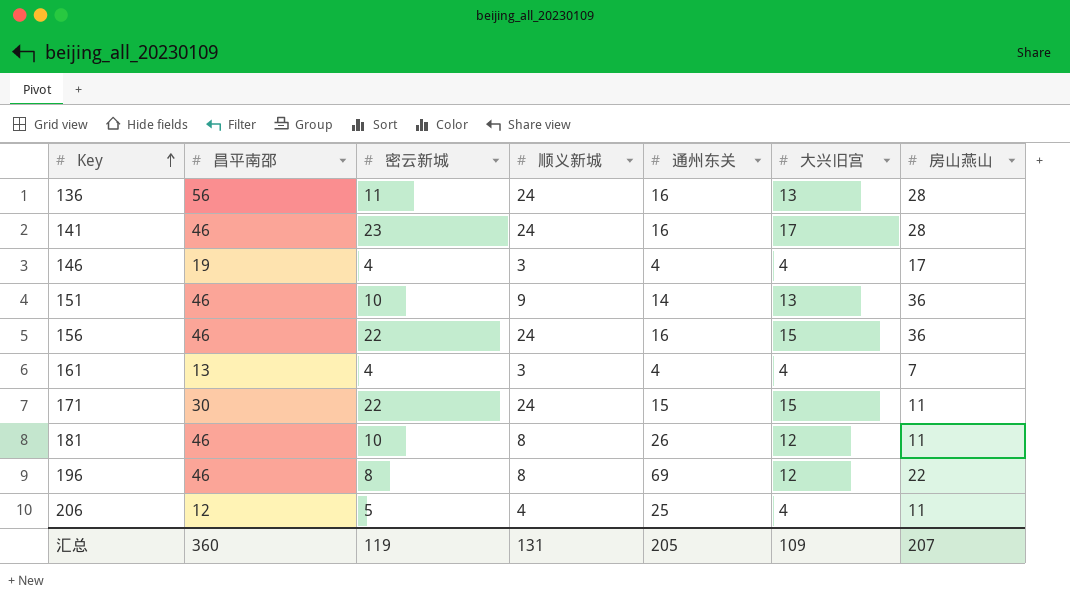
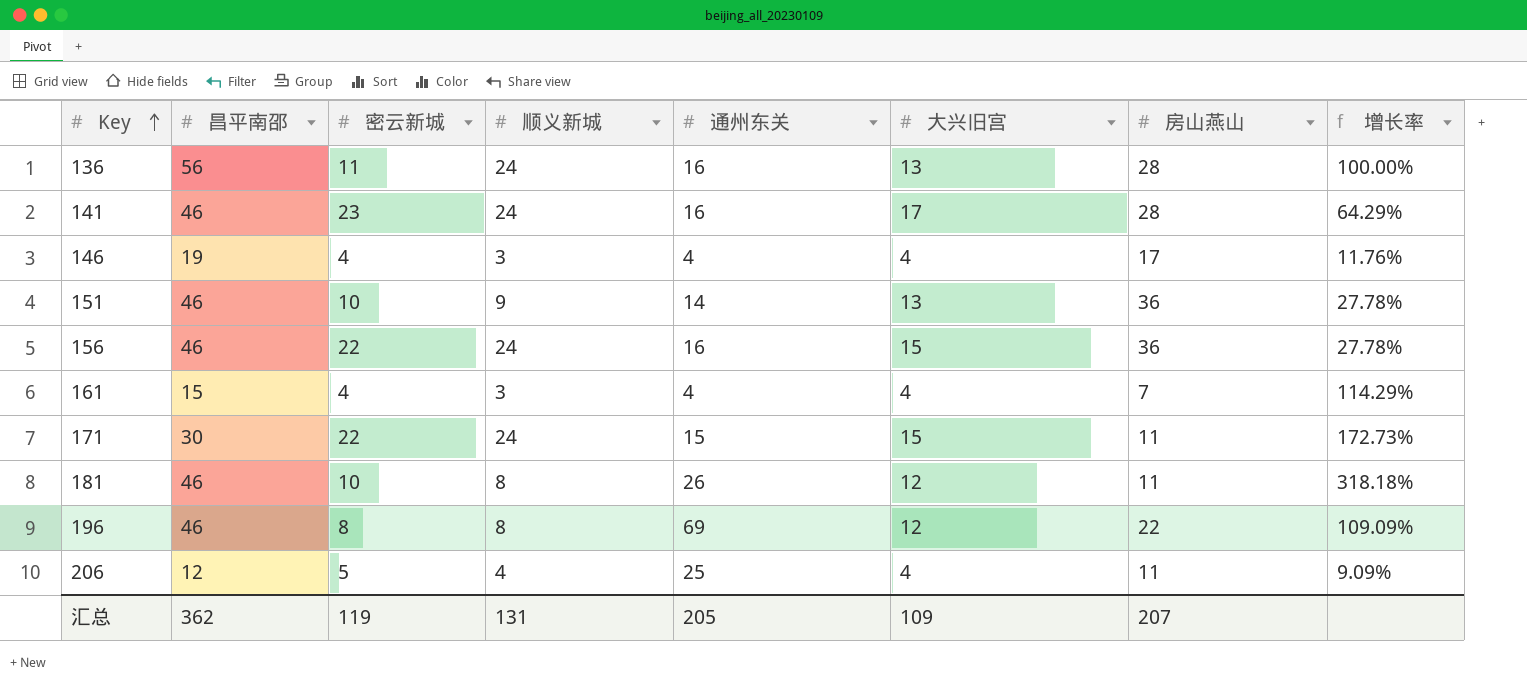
column 增长率 | formula: none -> ([昌平南邵] - [房山燕山]) / [房山燕山]
161 | 昌平南邵: 13 -> 15
汇总 | 昌平南邵: 360 -> 362

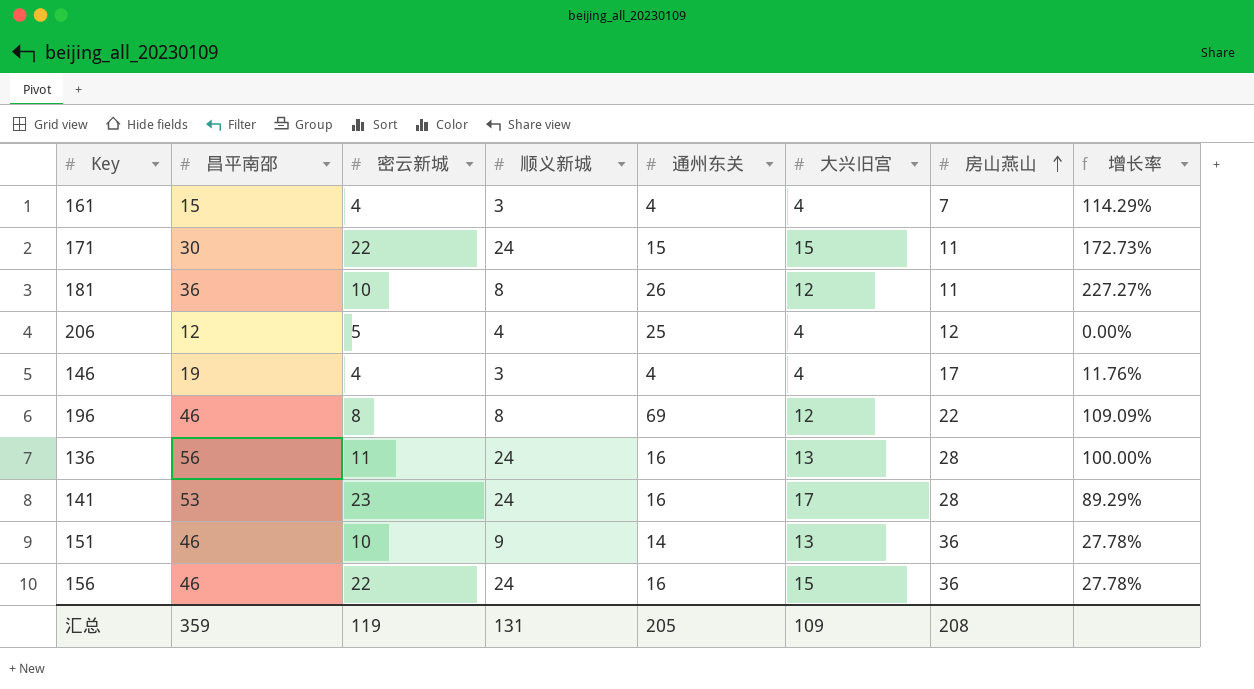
row order: Key ascending -> 房山燕山 ascending
181 | 昌平南邵: 46 -> 36
181 | 增长率: 318.18% -> 227.27%
206 | 房山燕山: 11 -> 12
206 | 增长率: 9.09% -> 0.00%
141 | 昌平南邵: 46 -> 53
141 | 增长率: 64.29% -> 89.29%
汇总 | 昌平南邵: 362 -> 359
汇总 | 房山燕山: 207 -> 208

